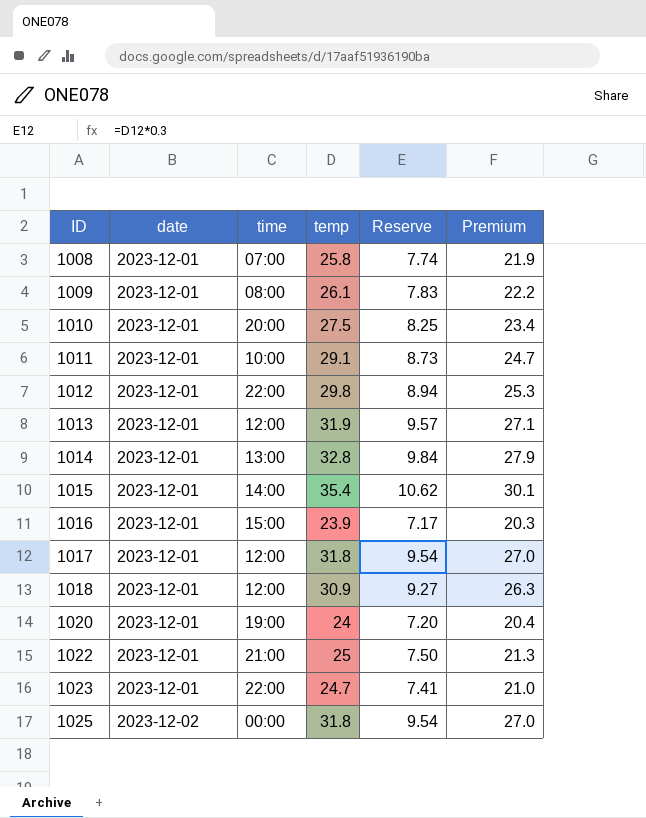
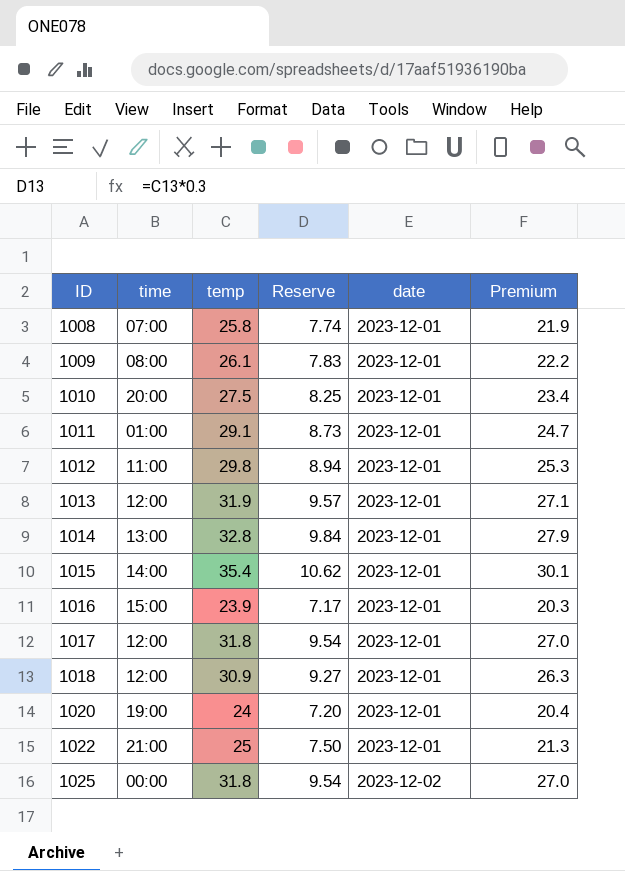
column date | position: 2 -> 5
row 1023: 2023-12-01 | 22:00 | 24.7 | 7.41 | 21.0 -> none
1011 | time: 10:00 -> 01:00
1012 | time: 22:00 -> 11:00

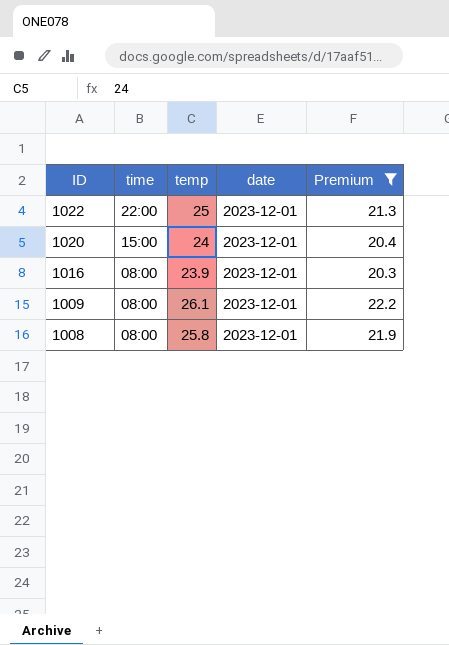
filter: none -> Premium <= 22.2
row order: ID ascending -> ID descending
column Reserve | formula: [temp] * 0.3 -> none
1022 | time: 21:00 -> 22:00
1020 | time: 19:00 -> 15:00
1016 | time: 15:00 -> 08:00
1008 | time: 07:00 -> 08:00

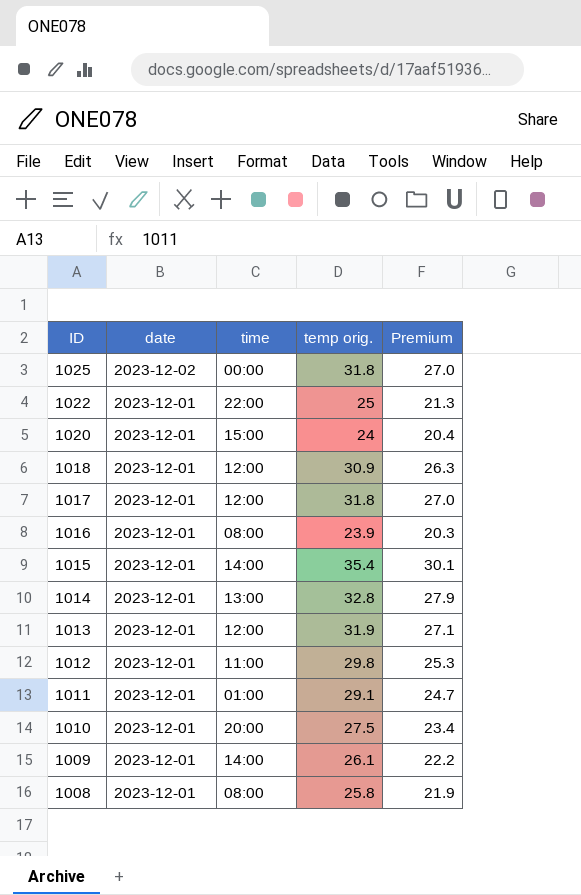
filter: Premium <= 22.2 -> none
column date | position: 4 -> 2
column name: temp -> temp orig.
1009 | time: 08:00 -> 14:00

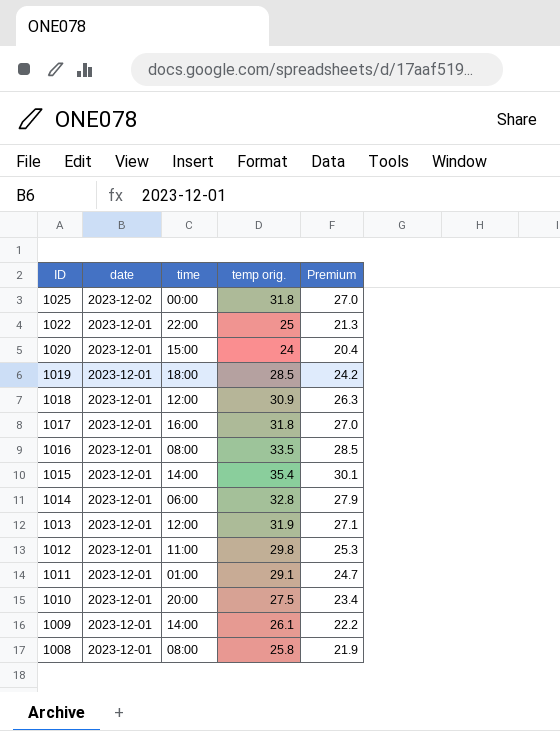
row 1019: none -> 2023-12-01 | 18:00 | 28.5 | 24.2
1017 | time: 12:00 -> 16:00
1016 | temp orig.: 23.9 -> 33.5
1016 | Premium: 20.3 -> 28.5
1014 | time: 13:00 -> 06:00

